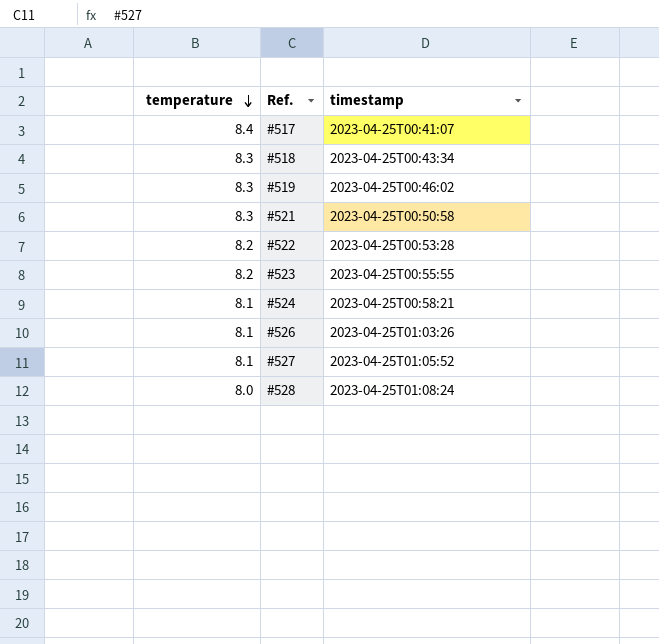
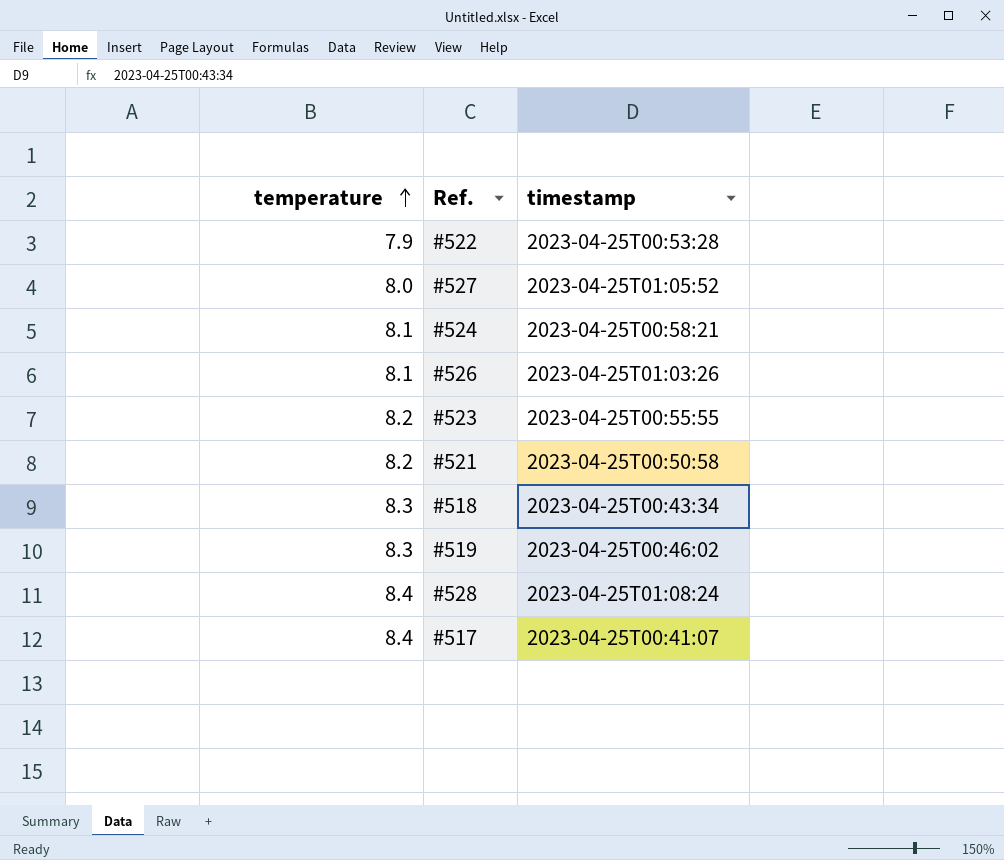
row order: temperature descending -> temperature ascending
#522 | temperature: 8.2 -> 7.9
#527 | temperature: 8.1 -> 8.0
#521 | temperature: 8.3 -> 8.2
#528 | temperature: 8.0 -> 8.4

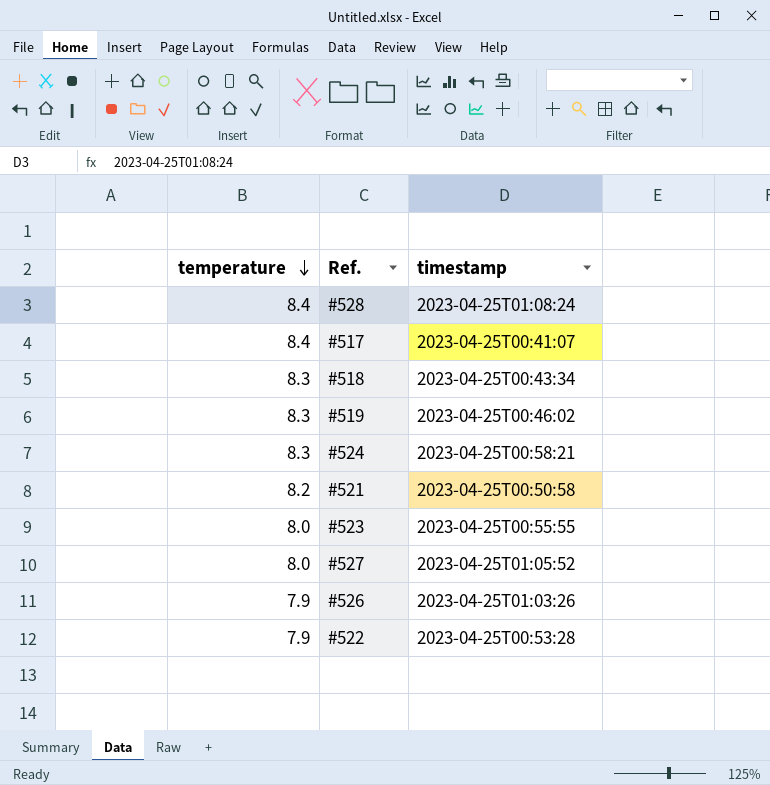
row order: temperature ascending -> temperature descending
#524 | temperature: 8.1 -> 8.3
#523 | temperature: 8.2 -> 8.0
#526 | temperature: 8.1 -> 7.9

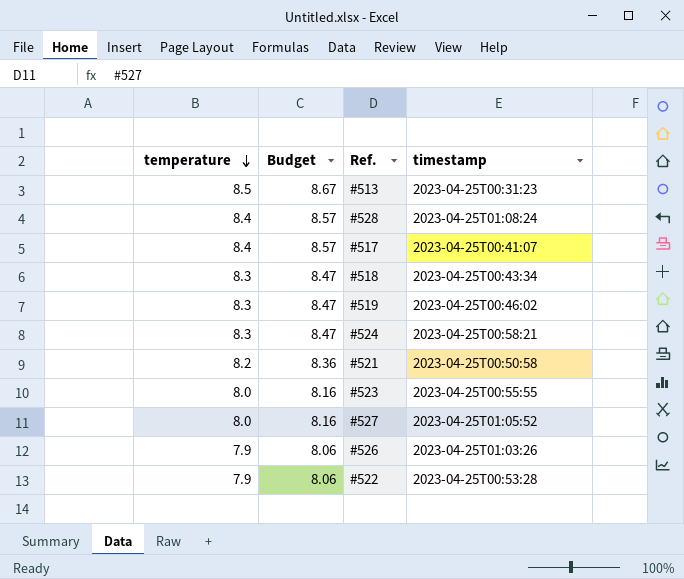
column Budget | formula: none -> [temperature] * 1.02
row #513: none -> 8.5 | 8.67 | 2023-04-25T00:31:23

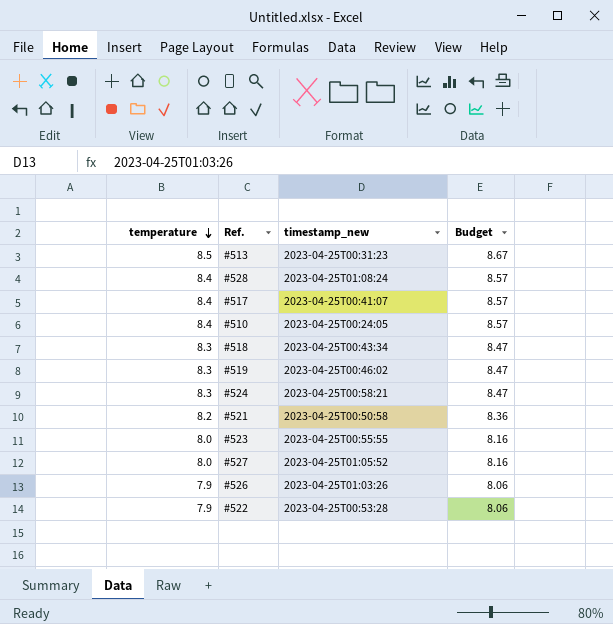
column name: timestamp -> timestamp_new
column Budget | position: 2 -> 4
row #510: none -> 8.4 | 2023-04-25T00:24:05 | 8.57

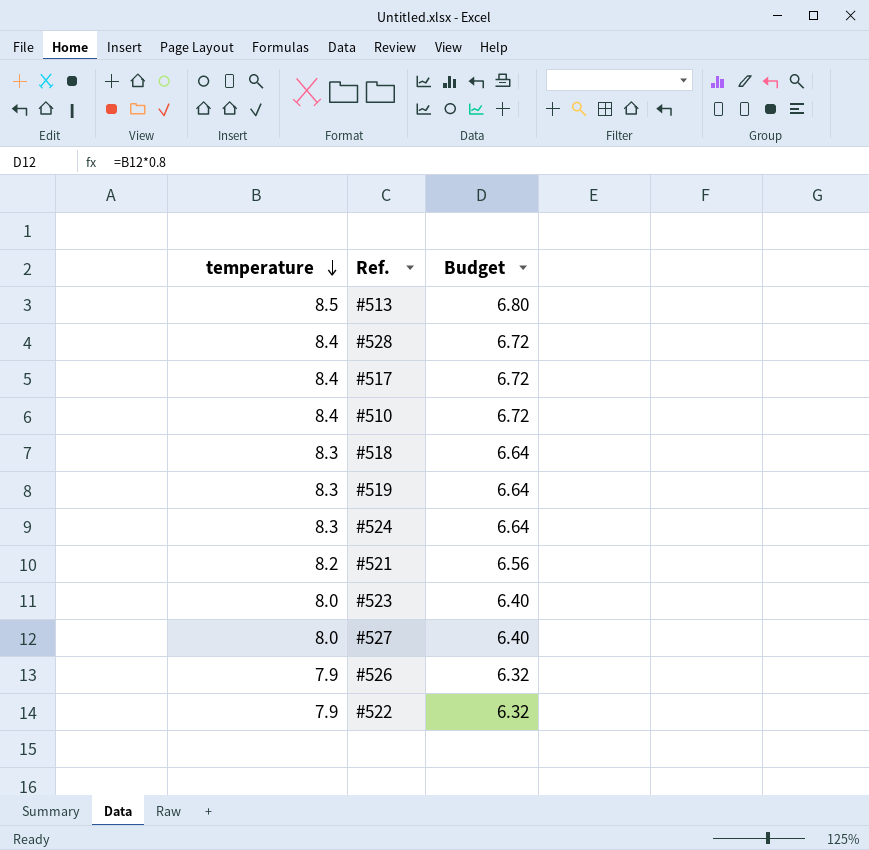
column timestamp_new | position: 3 -> none
column Budget | formula: [temperature] * 1.02 -> [temperature] * 0.8

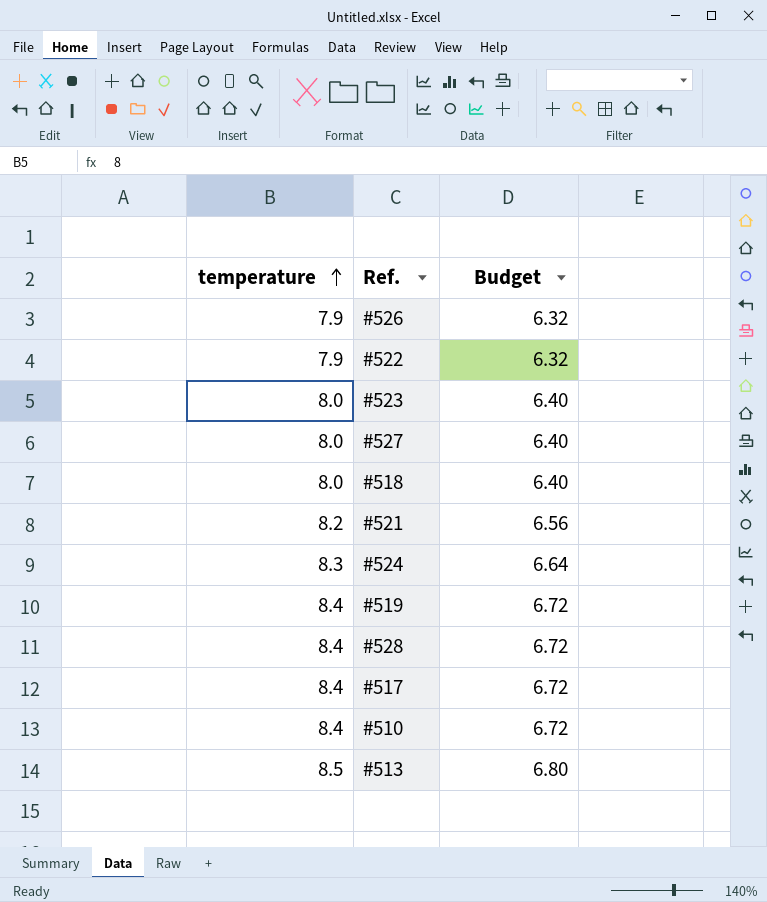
row order: temperature descending -> temperature ascending
#518 | temperature: 8.3 -> 8.0
#518 | Budget: 6.64 -> 6.40
#519 | temperature: 8.3 -> 8.4
#519 | Budget: 6.64 -> 6.72

